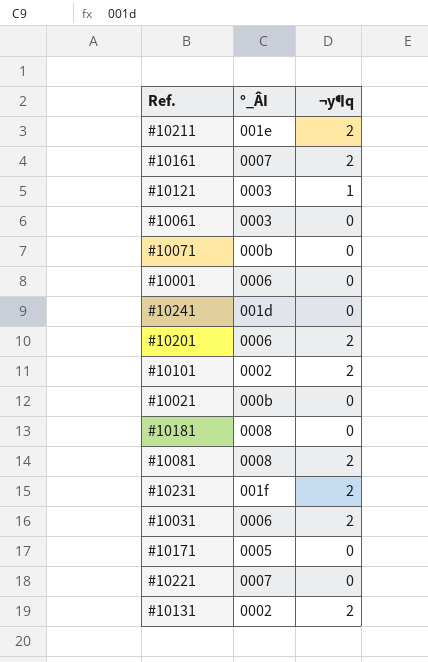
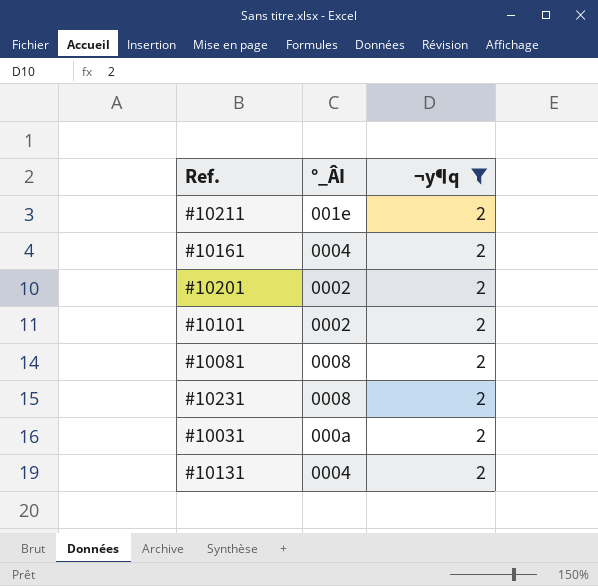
filter: none -> ¬y¶q = 2
#10161 | °_ÂI: 0007 -> 0004
#10201 | °_ÂI: 0006 -> 0002
#10231 | °_ÂI: 001f -> 0008
#10031 | °_ÂI: 0006 -> 000a
#10131 | °_ÂI: 0002 -> 0004

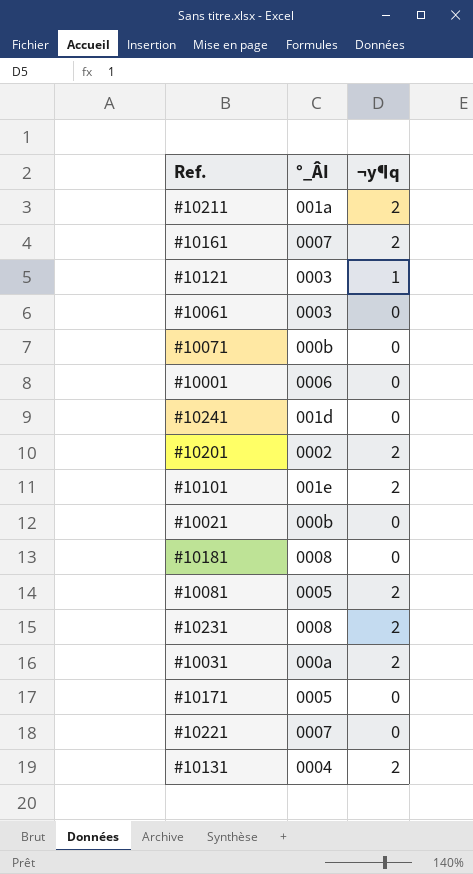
filter: ¬y¶q = 2 -> none
#10211 | °_ÂI: 001e -> 001a
#10161 | °_ÂI: 0004 -> 0007
#10101 | °_ÂI: 0002 -> 001e
#10081 | °_ÂI: 0008 -> 0005

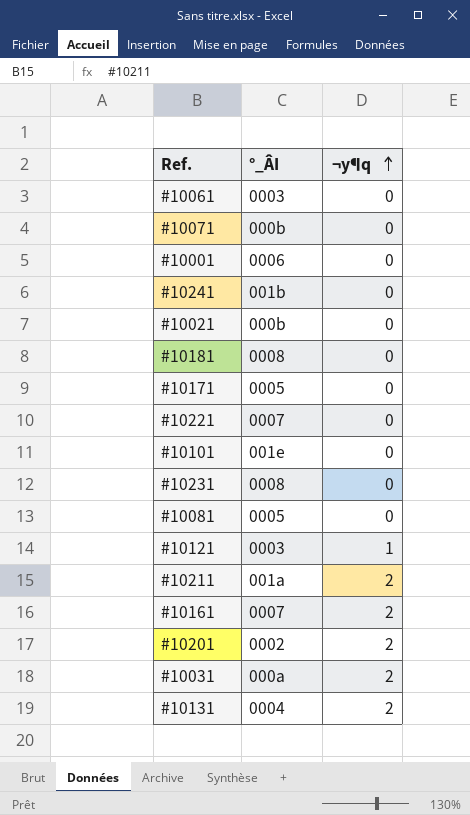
row order: none -> ¬y¶q ascending
#10241 | °_ÂI: 001d -> 001b
#10101 | ¬y¶q: 2 -> 0
#10231 | ¬y¶q: 2 -> 0
#10081 | ¬y¶q: 2 -> 0

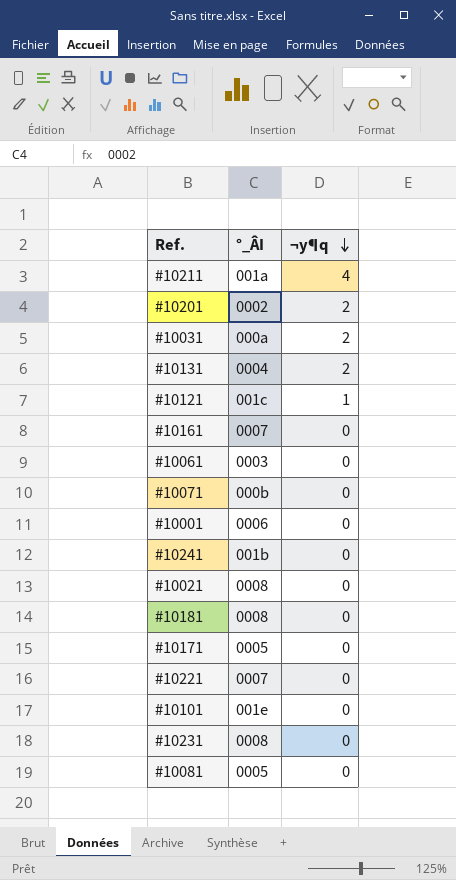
row order: ¬y¶q ascending -> ¬y¶q descending
#10211 | ¬y¶q: 2 -> 4
#10121 | °_ÂI: 0003 -> 001c
#10161 | ¬y¶q: 2 -> 0
#10021 | °_ÂI: 000b -> 0008

